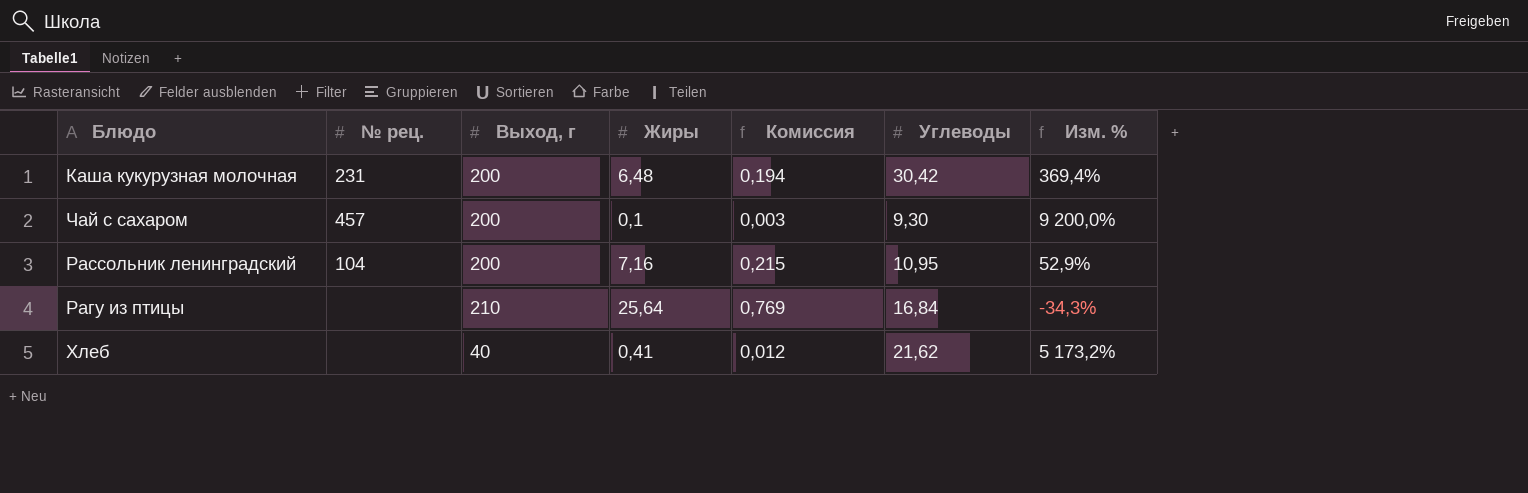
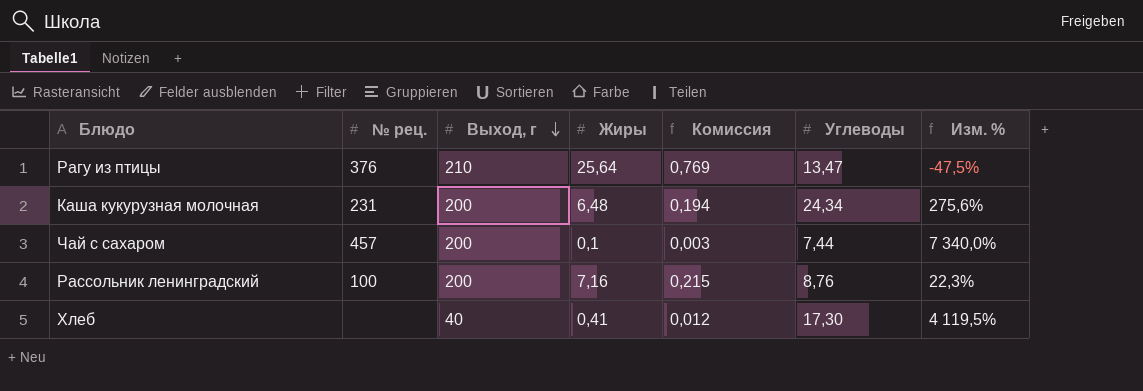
row order: none -> Выход, г descending
Рагу из птицы | № рец.: none -> 376
Рагу из птицы | Углеводы: 16,84 -> 13,47
Рагу из птицы | Изм. %: -34,3% -> -47,5%
Каша кукурузная молочная | Углеводы: 30,42 -> 24,34
Каша кукурузная молочная | Изм. %: 369,4% -> 275,6%
Чай с сахаром | Углеводы: 9,30 -> 7,44
Чай с сахаром | Изм. %: 9 200,0% -> 7 340,0%
Рассольник ленинградский | № рец.: 104 -> 100
Рассольник ленинградский | Углеводы: 10,95 -> 8,76
Рассольник ленинградский | Изм. %: 52,9% -> 22,3%
Хлеб | Углеводы: 21,62 -> 17,30
Хлеб | Изм. %: 5 173,2% -> 4 119,5%

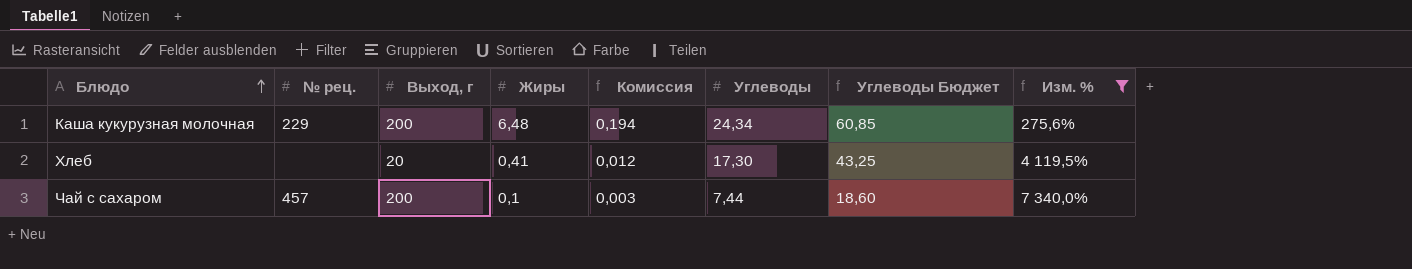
filter: none -> Изм. % >= 275,6%
row order: Выход, г descending -> Блюдо ascending
column Углеводы Бюджет | formula: none -> [Углеводы] * 2,5
Каша кукурузная молочная | № рец.: 231 -> 229
Хлеб | Выход, г: 40 -> 20

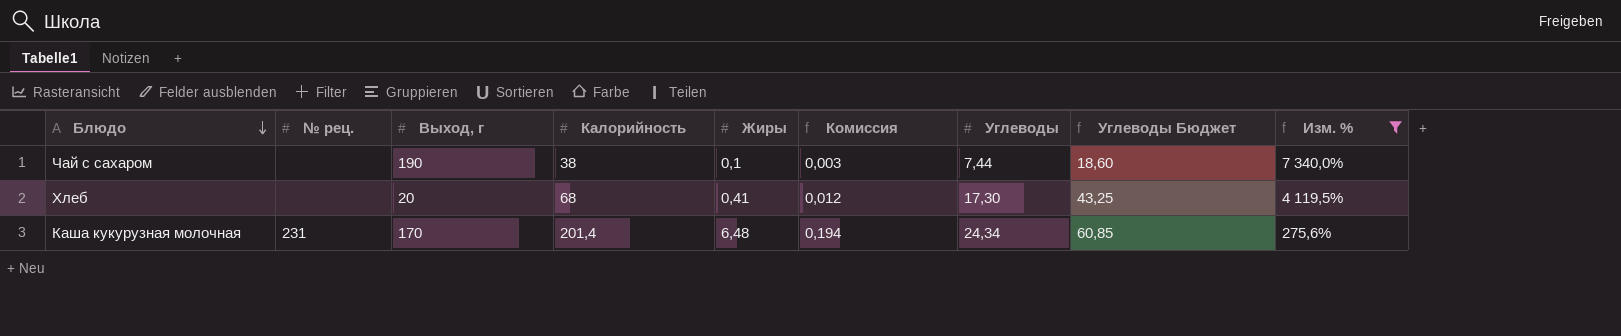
row order: Блюдо ascending -> Блюдо descending
column Калорийность | position: none -> 4
Чай с сахаром | № рец.: 457 -> none
Чай с сахаром | Выход, г: 200 -> 190
Каша кукурузная молочная | № рец.: 229 -> 231
Каша кукурузная молочная | Выход, г: 200 -> 170

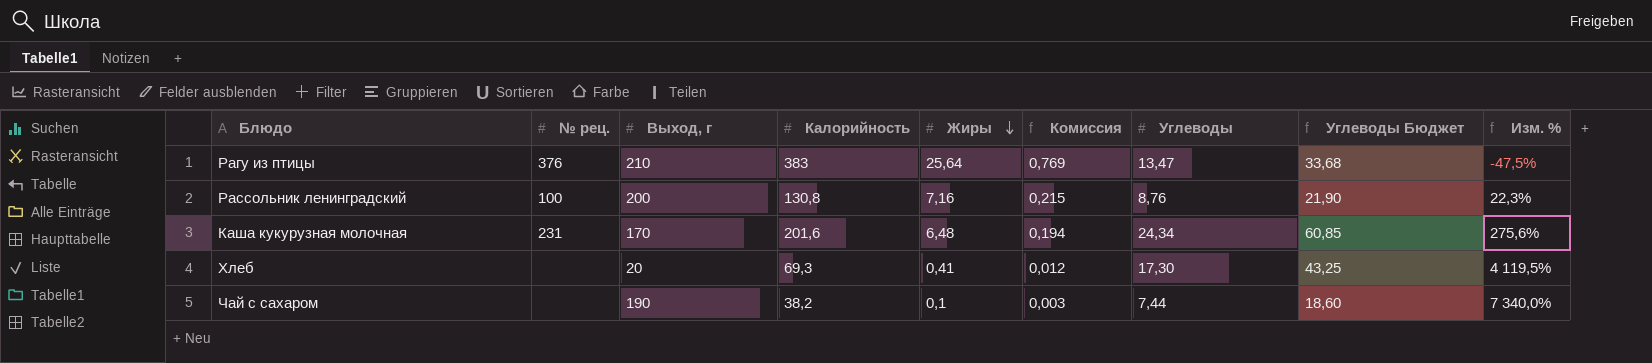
filter: Изм. % >= 275,6% -> none
row order: Блюдо descending -> Жиры descending
Каша кукурузная молочная | Калорийность: 201,4 -> 201,6
Хлеб | Калорийность: 68 -> 69,3
Чай с сахаром | Калорийность: 38 -> 38,2

